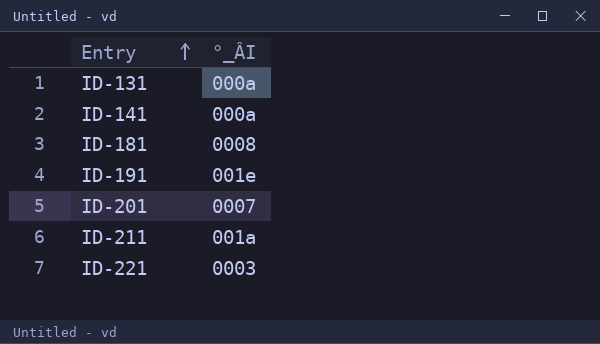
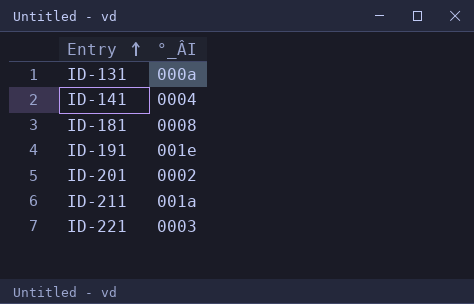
ID-141 | °_ÂI: 000a -> 0004
ID-201 | °_ÂI: 0007 -> 0002

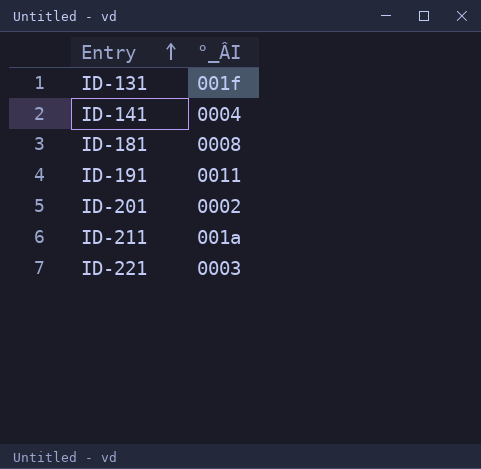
ID-131 | °_ÂI: 000a -> 001f
ID-191 | °_ÂI: 001e -> 0011

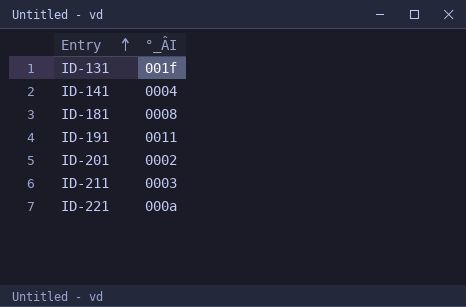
ID-211 | °_ÂI: 001a -> 0003
ID-221 | °_ÂI: 0003 -> 000a

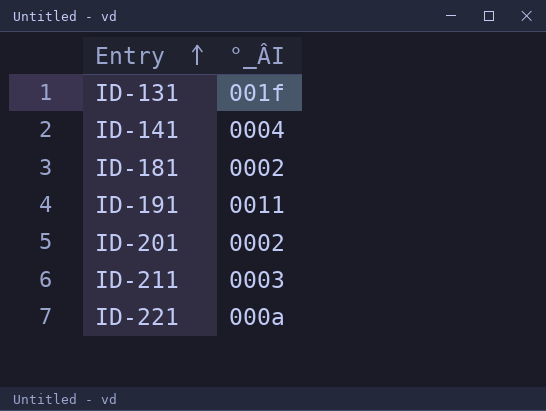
ID-181 | °_ÂI: 0008 -> 0002

